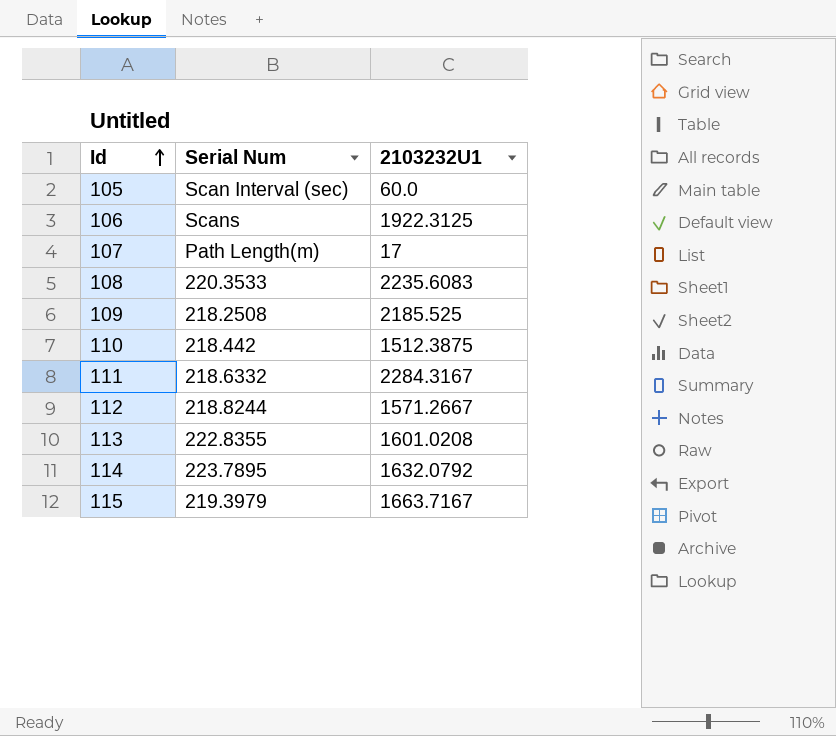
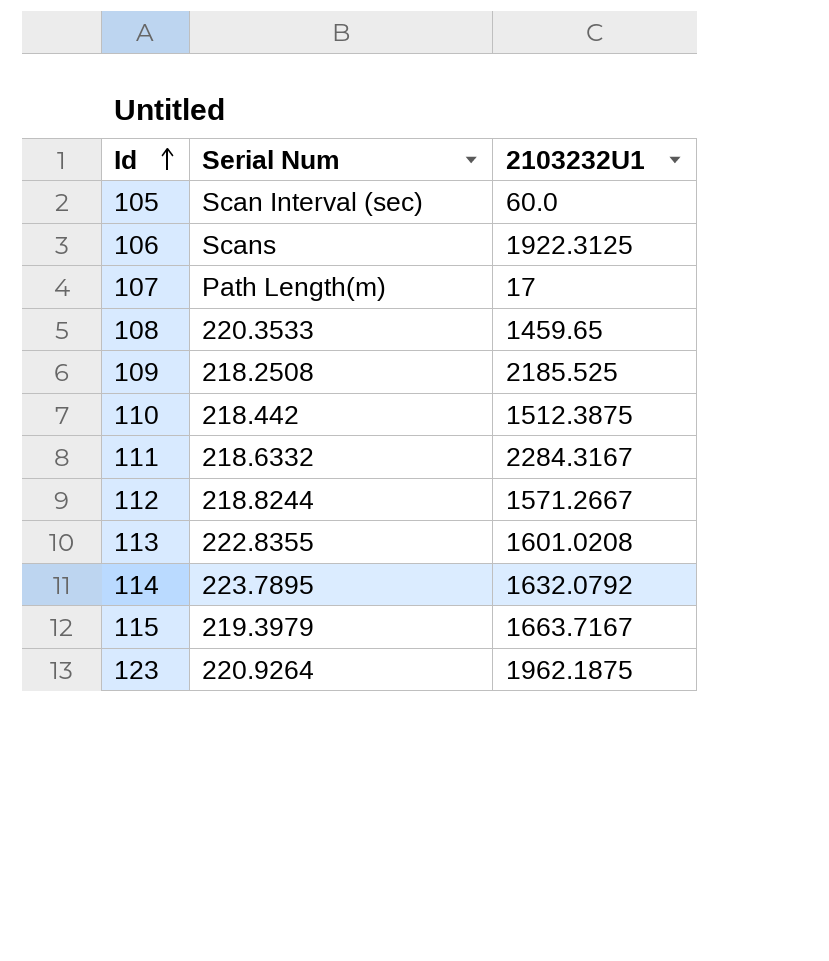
108 | 2103232U1: 2235.6083 -> 1459.65
row 123: none -> 220.9264 | 1962.1875

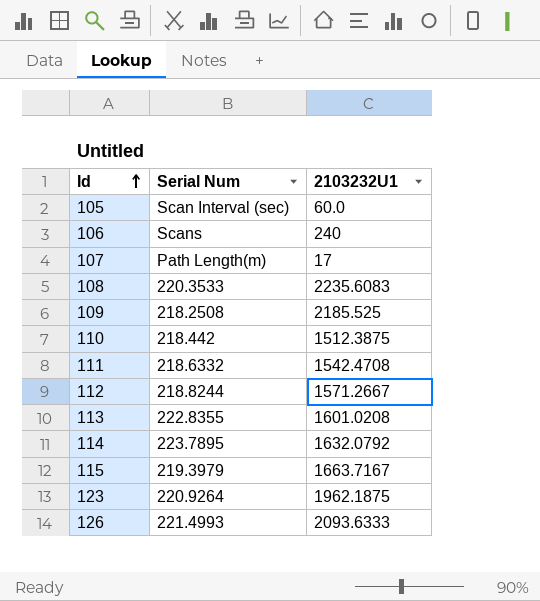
106 | 2103232U1: 1922.3125 -> 240
108 | 2103232U1: 1459.65 -> 2235.6083
111 | 2103232U1: 2284.3167 -> 1542.4708
row 126: none -> 221.4993 | 2093.6333

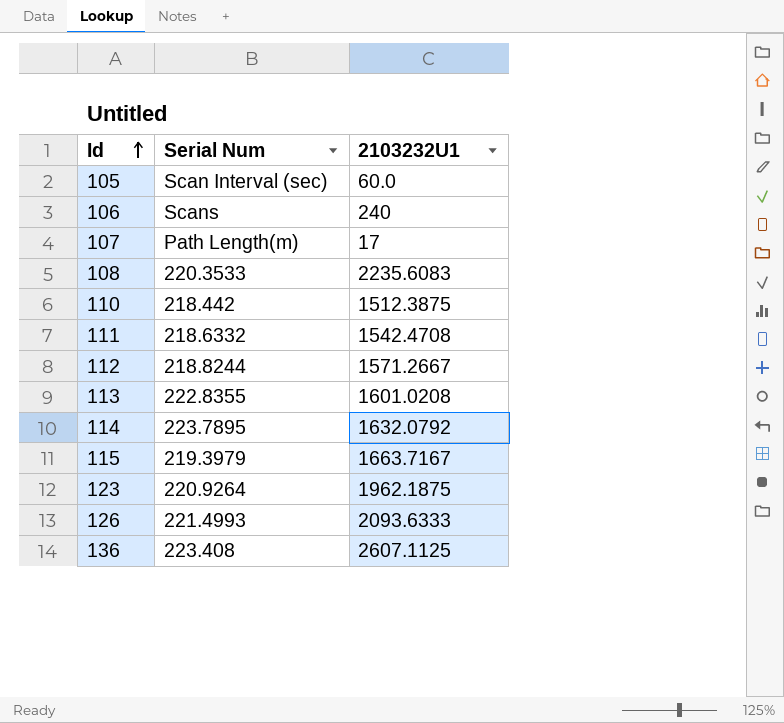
row 109: 218.2508 | 2185.525 -> none
row 136: none -> 223.408 | 2607.1125

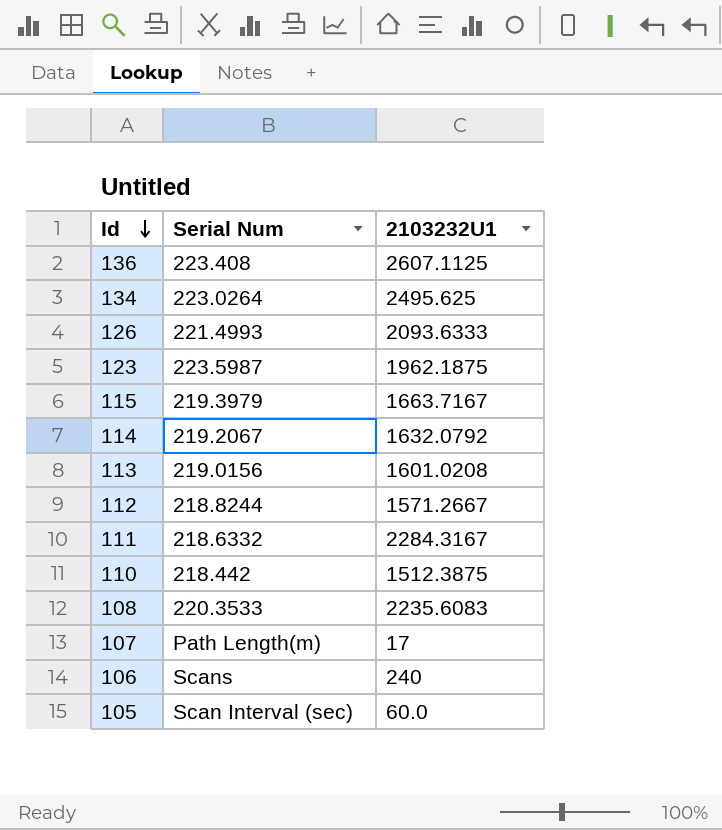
row order: Id ascending -> Id descending
row 134: none -> 223.0264 | 2495.625
123 | Serial Num: 220.9264 -> 223.5987
114 | Serial Num: 223.7895 -> 219.2067
113 | Serial Num: 222.8355 -> 219.0156
111 | 2103232U1: 1542.4708 -> 2284.3167

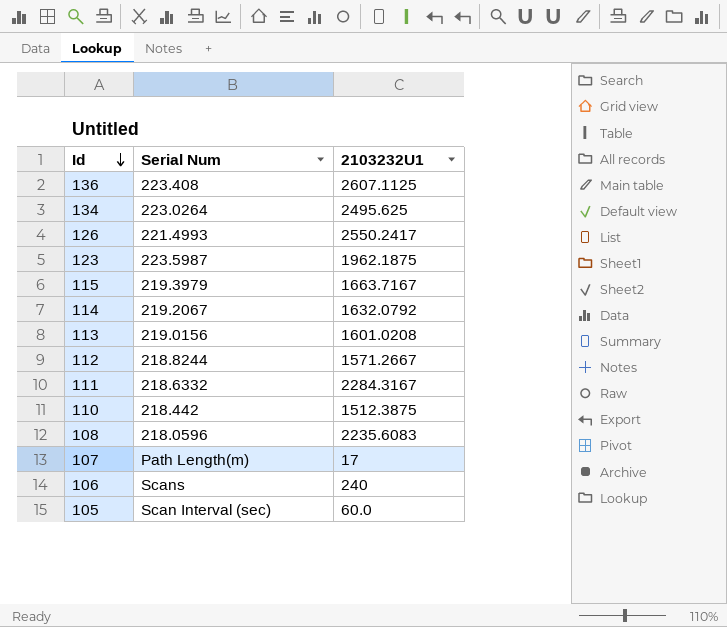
126 | 2103232U1: 2093.6333 -> 2550.2417
108 | Serial Num: 220.3533 -> 218.0596

